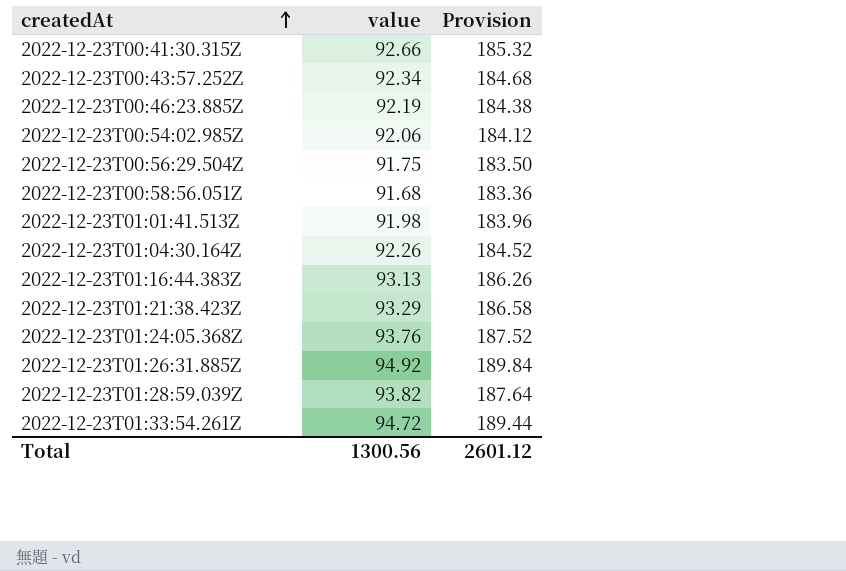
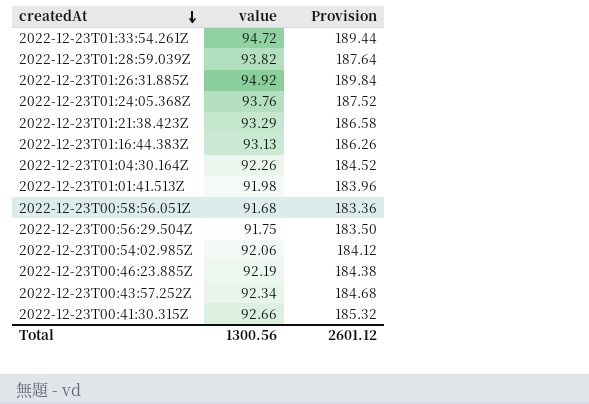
row order: createdAt ascending -> createdAt descending

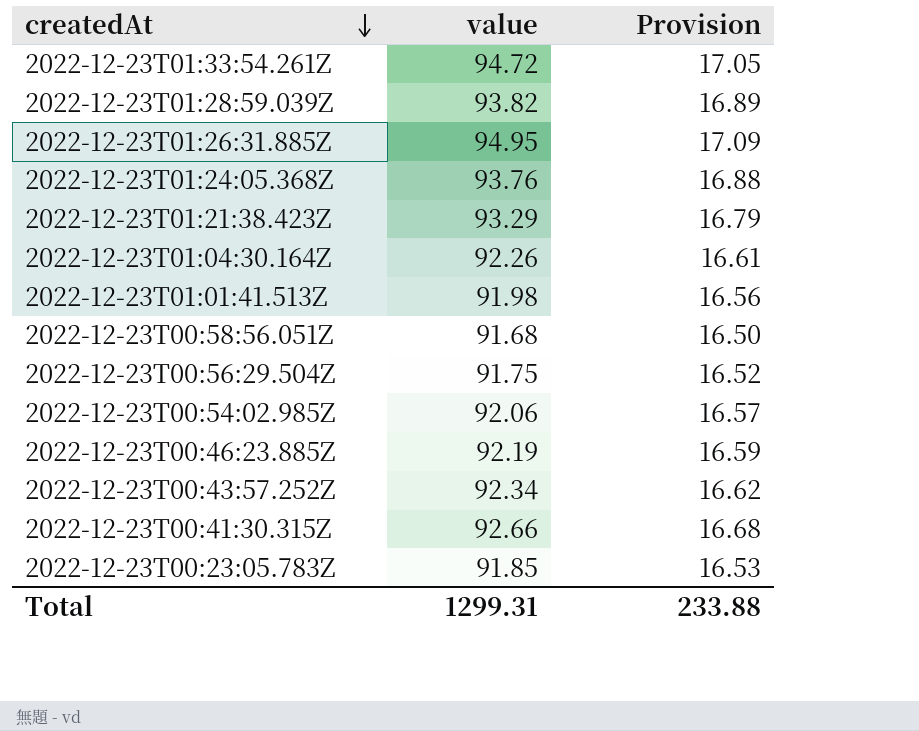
column Provision | formula: [value] * 2 -> [value] * 0.18
row 2022-12-23T01:16:44.383Z: 93.13 | 186.26 -> none
2022-12-23T01:26:31.885Z | value: 94.92 -> 94.95
row 2022-12-23T00:23:05.783Z: none -> 91.85 | 16.53
Total | value: 1300.56 -> 1299.31
Total | Provision: 2601.12 -> 233.88

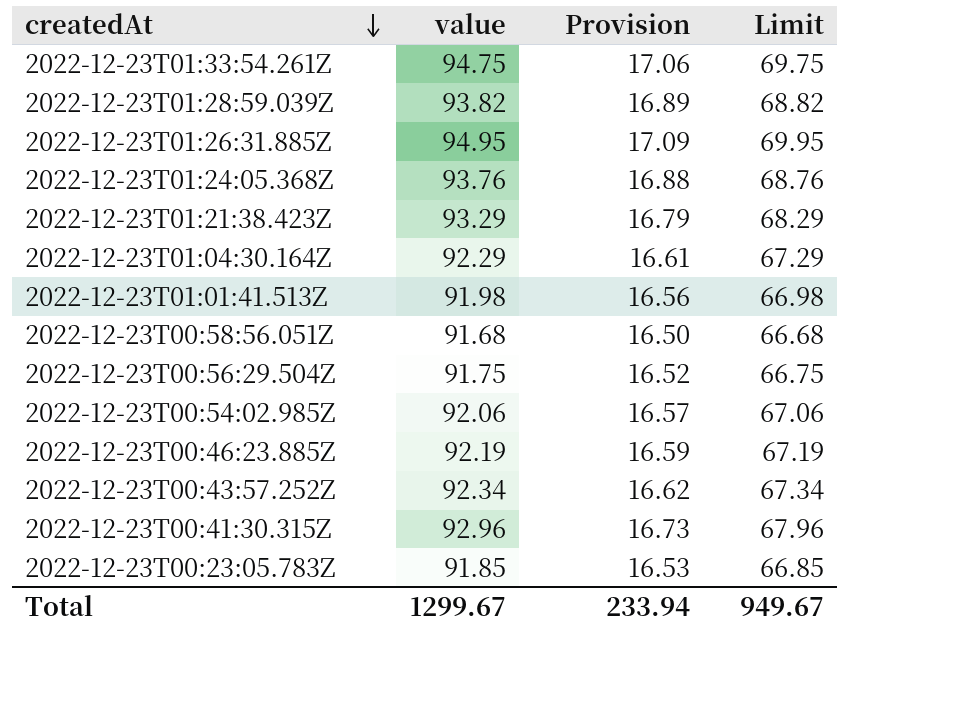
column Limit | formula: none -> [value] - 25
2022-12-23T01:33:54.261Z | value: 94.72 -> 94.75
2022-12-23T01:33:54.261Z | Provision: 17.05 -> 17.06
2022-12-23T01:04:30.164Z | value: 92.26 -> 92.29
2022-12-23T00:41:30.315Z | value: 92.66 -> 92.96
2022-12-23T00:41:30.315Z | Provision: 16.68 -> 16.73
Total | value: 1299.31 -> 1299.67
Total | Provision: 233.88 -> 233.94

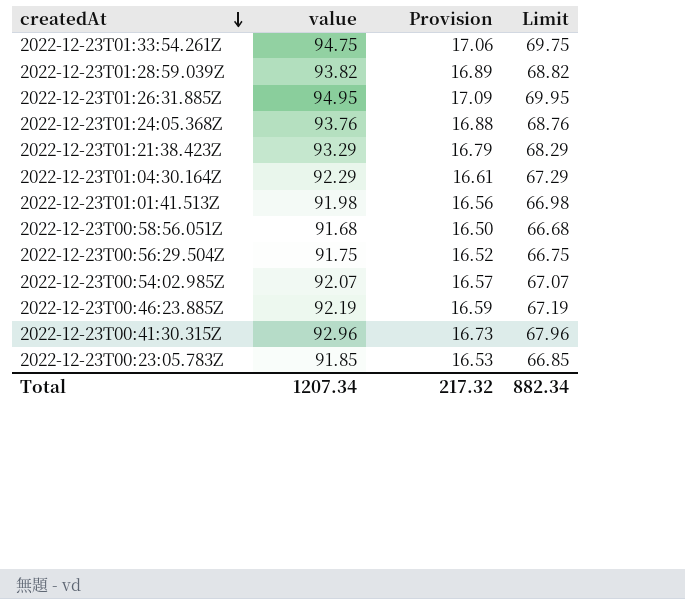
row 2022-12-23T00:43:57.252Z: 92.34 | 16.62 | 67.34 -> none
2022-12-23T00:54:02.985Z | value: 92.06 -> 92.07
2022-12-23T00:54:02.985Z | Limit: 67.06 -> 67.07
Total | value: 1299.67 -> 1207.34
Total | Provision: 233.94 -> 217.32
Total | Limit: 949.67 -> 882.34

